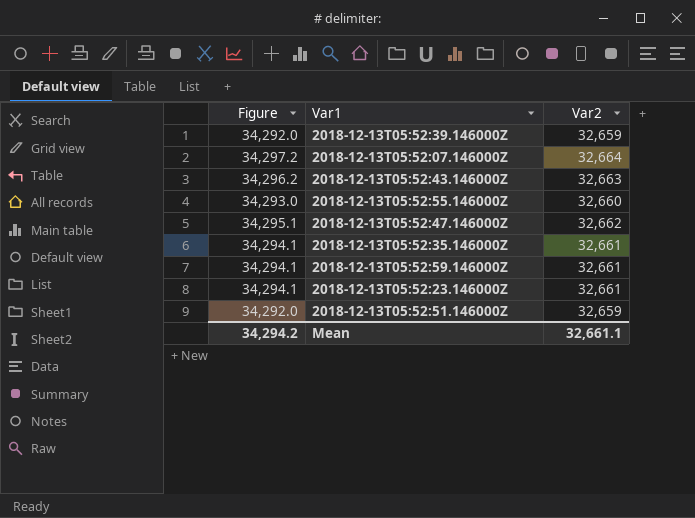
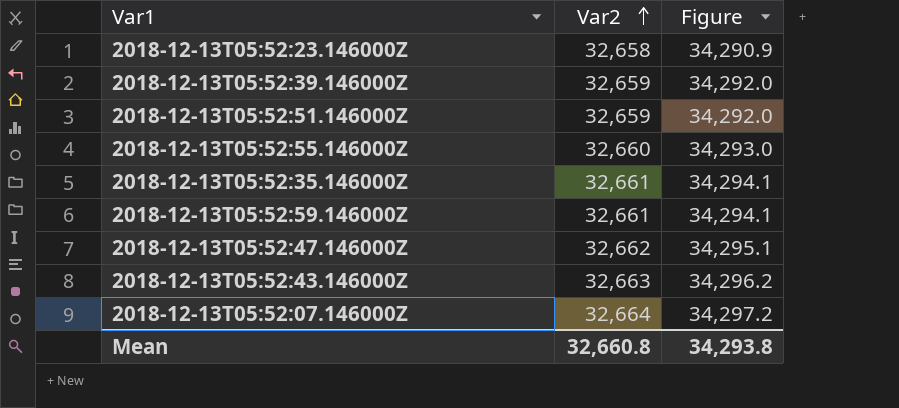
row order: none -> Var2 ascending
column Figure | position: 1 -> 3
2018-12-13T05:52:23.146000Z | Var2: 32,661 -> 32,658
2018-12-13T05:52:23.146000Z | Figure: 34,294.1 -> 34,290.9
Mean | Var2: 32,661.1 -> 32,660.8
Mean | Figure: 34,294.2 -> 34,293.8

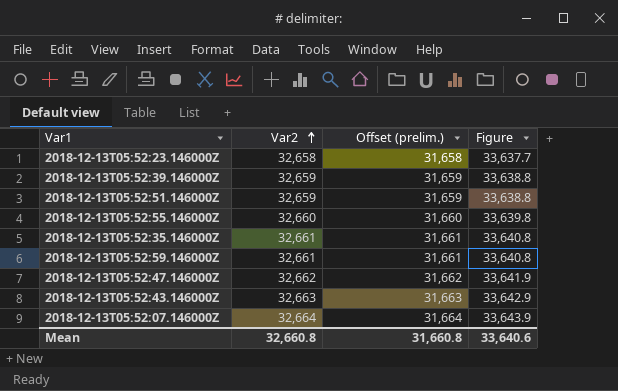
column Offset (prelim.) | formula: none -> [Var2] - 1000
column Figure | formula: [Var2] * 1.05 -> [Var2] * 1.03
Mean | Figure: 34,293.8 -> 33,640.6

